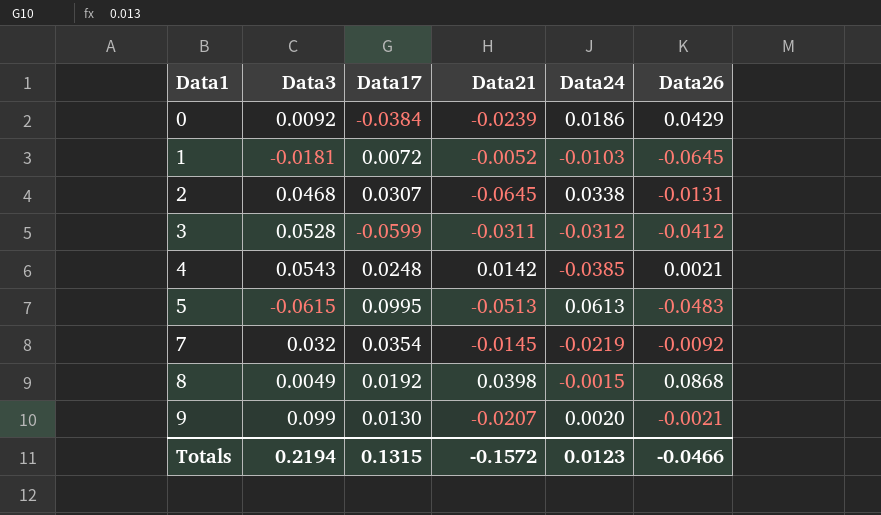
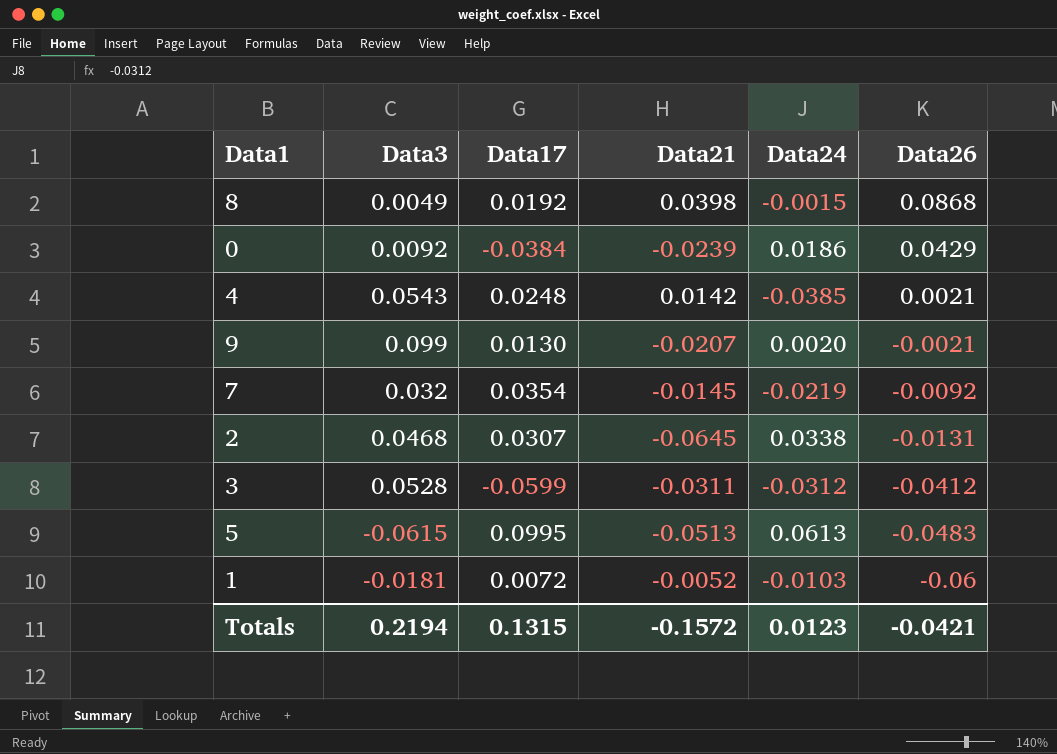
row order: Data1 ascending -> Data26 descending
1 | Data26: -0.0645 -> -0.06
Totals | Data26: -0.0466 -> -0.0421

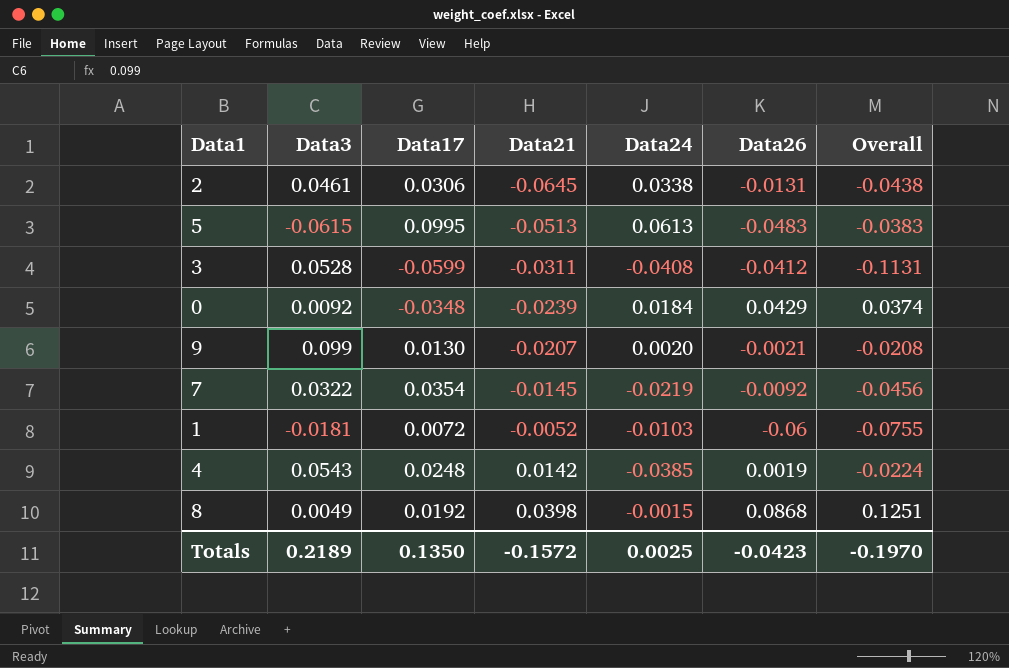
row order: Data26 descending -> Data21 ascending
column Overall | formula: none -> [Data21] + [Data24] + [Data26]
2 | Data3: 0.0468 -> 0.0461
2 | Data17: 0.0307 -> 0.0306
3 | Data24: -0.0312 -> -0.0408
0 | Data17: -0.0384 -> -0.0348
0 | Data24: 0.0186 -> 0.0184
7 | Data3: 0.032 -> 0.0322
4 | Data26: 0.0021 -> 0.0019
Totals | Data3: 0.2194 -> 0.2189
Totals | Data17: 0.1315 -> 0.1350
Totals | Data24: 0.0123 -> 0.0025
Totals | Data26: -0.0421 -> -0.0423

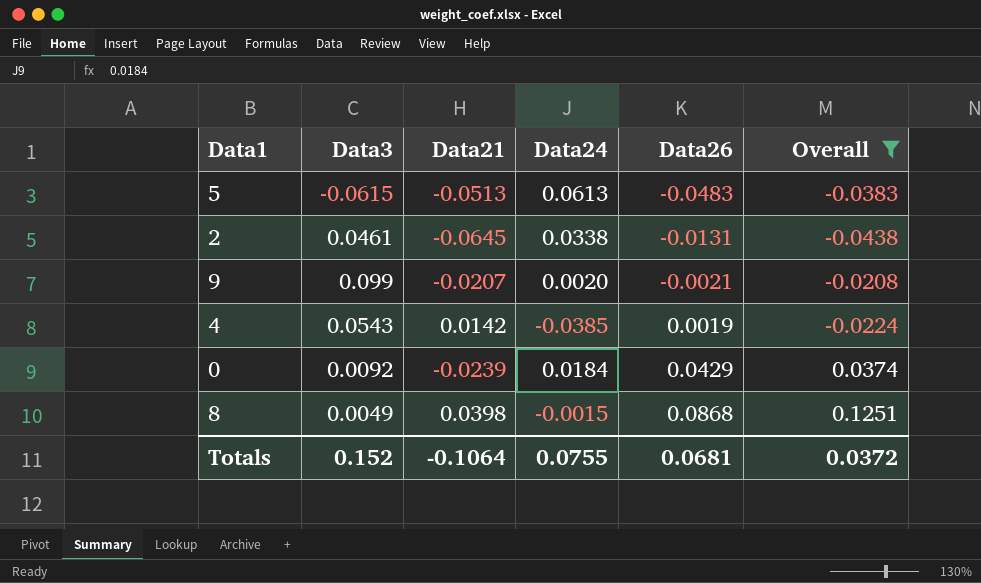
filter: none -> Overall >= -0.0438
row order: Data21 ascending -> Data26 ascending
column Data17 | position: 3 -> none
Totals | Data3: 0.2189 -> 0.152
Totals | Data21: -0.1572 -> -0.1064
Totals | Data24: 0.0025 -> 0.0755
Totals | Data26: -0.0423 -> 0.0681
Totals | Overall: -0.1970 -> 0.0372

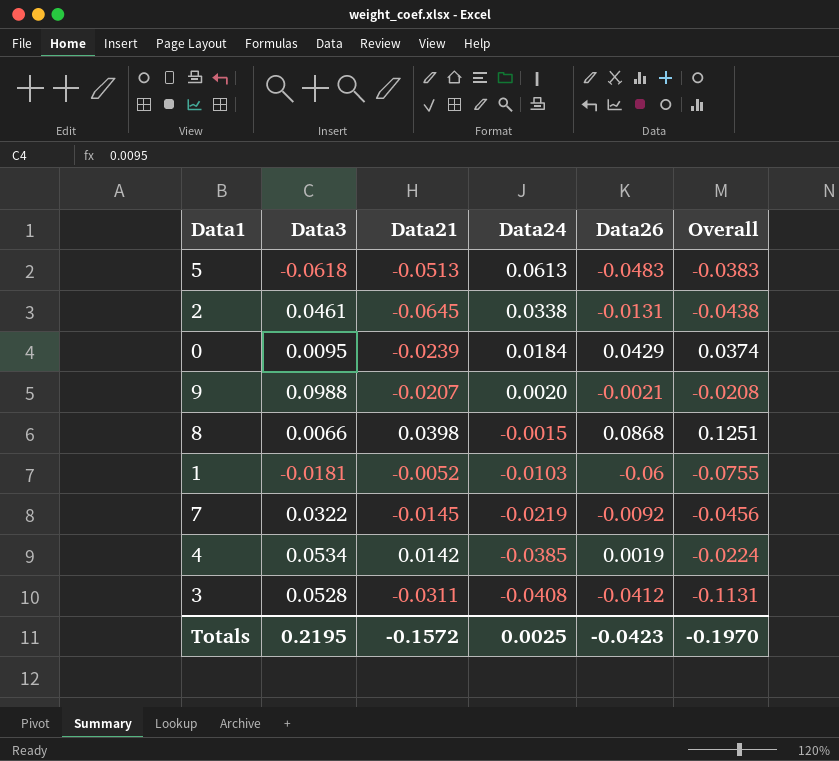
filter: Overall >= -0.0438 -> none
row order: Data26 ascending -> Data24 descending
5 | Data3: -0.0615 -> -0.0618
0 | Data3: 0.0092 -> 0.0095
9 | Data3: 0.099 -> 0.0988
8 | Data3: 0.0049 -> 0.0066
4 | Data3: 0.0543 -> 0.0534
Totals | Data3: 0.152 -> 0.2195
Totals | Data21: -0.1064 -> -0.1572
Totals | Data24: 0.0755 -> 0.0025
Totals | Data26: 0.0681 -> -0.0423
Totals | Overall: 0.0372 -> -0.1970

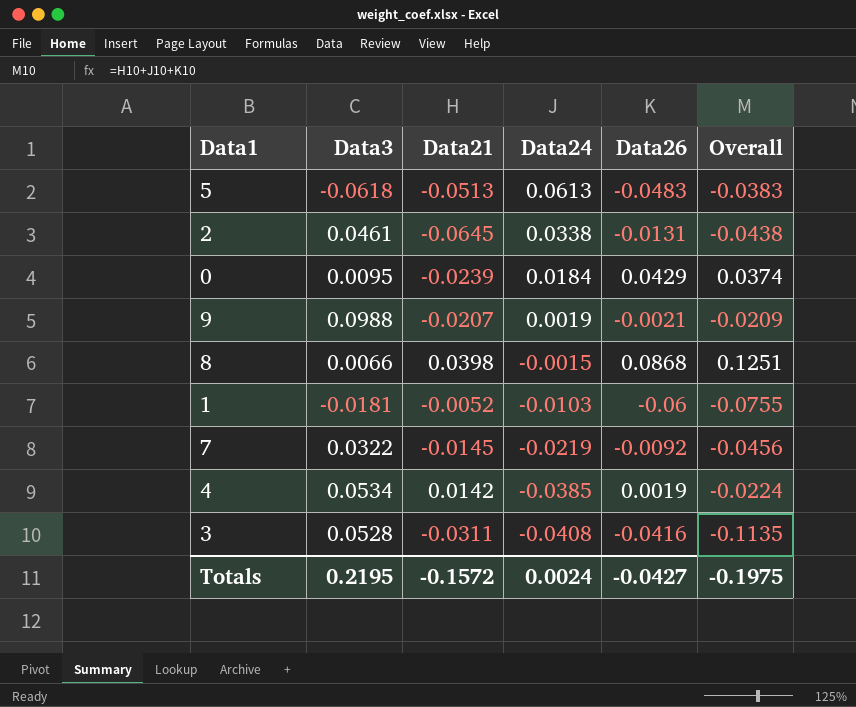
9 | Data24: 0.0020 -> 0.0019
9 | Overall: -0.0208 -> -0.0209
3 | Data26: -0.0412 -> -0.0416
3 | Overall: -0.1131 -> -0.1135
Totals | Data24: 0.0025 -> 0.0024
Totals | Data26: -0.0423 -> -0.0427
Totals | Overall: -0.1970 -> -0.1975

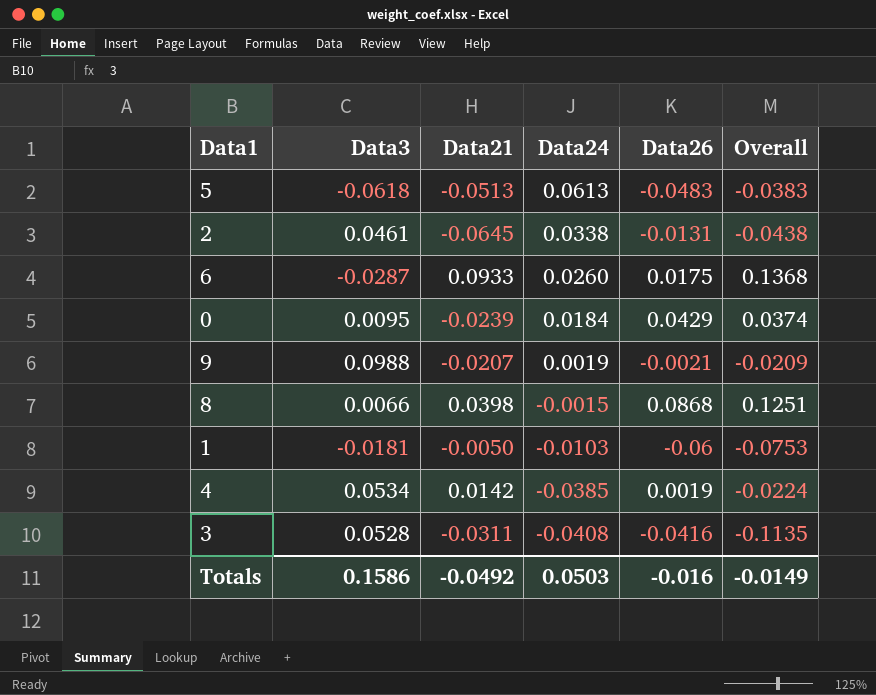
row 7: 0.0322 | -0.0145 | -0.0219 | -0.0092 | -0.0456 -> none
row 6: none -> -0.0287 | 0.0933 | 0.0260 | 0.0175 | 0.1368
1 | Data21: -0.0052 -> -0.0050
1 | Overall: -0.0755 -> -0.0753
Totals | Data3: 0.2195 -> 0.1586
Totals | Data21: -0.1572 -> -0.0492
Totals | Data24: 0.0024 -> 0.0503
Totals | Data26: -0.0427 -> -0.016
Totals | Overall: -0.1975 -> -0.0149

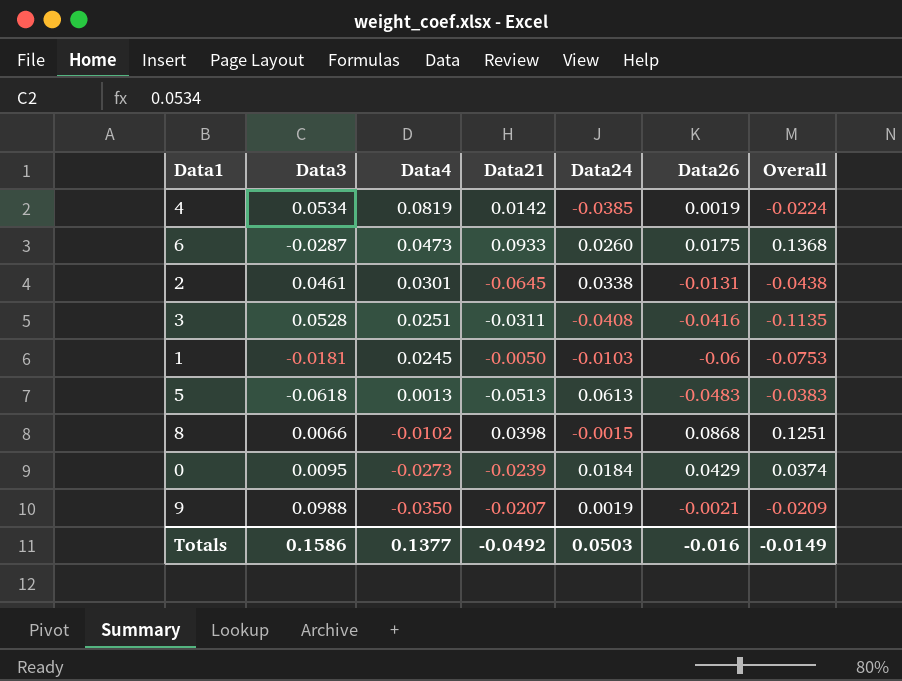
row order: Data24 descending -> Data4 descending
column Data4 | position: none -> 3

